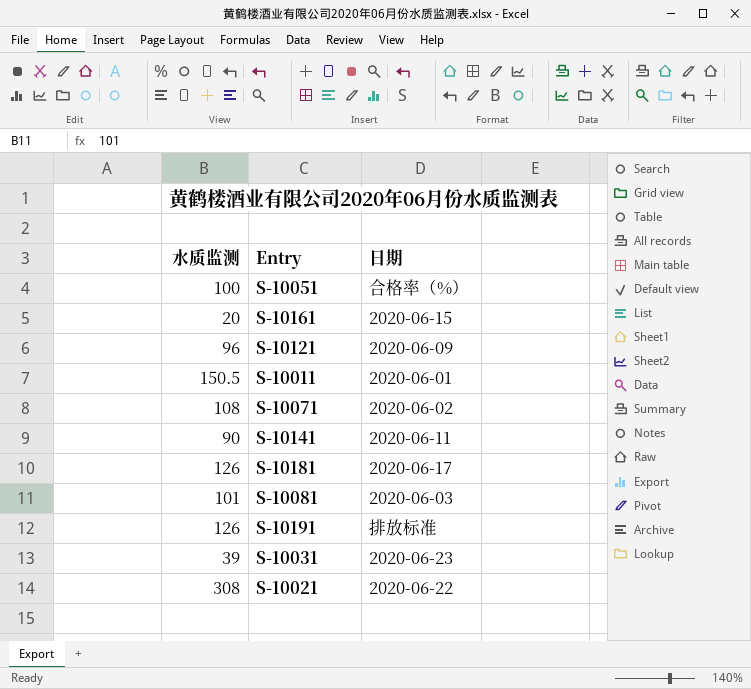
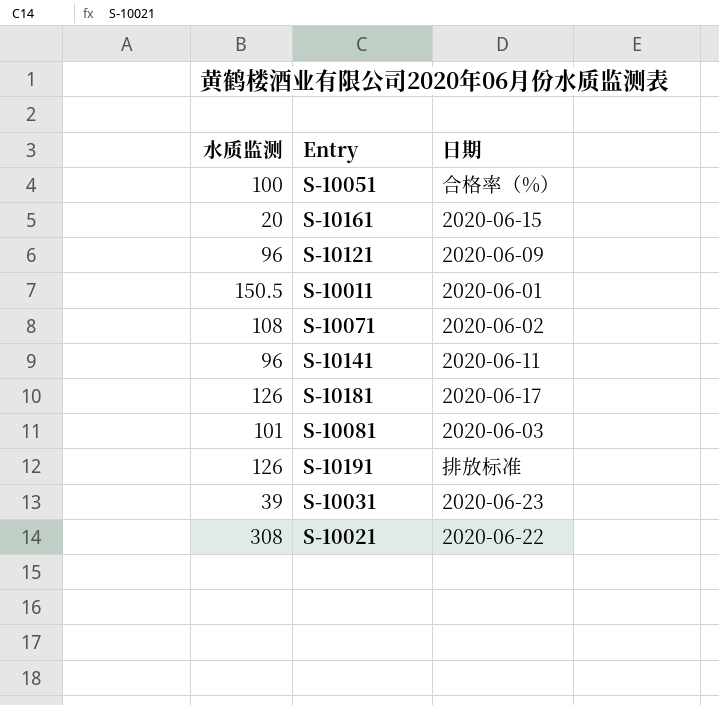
S-10141 | 水质监测: 90 -> 96

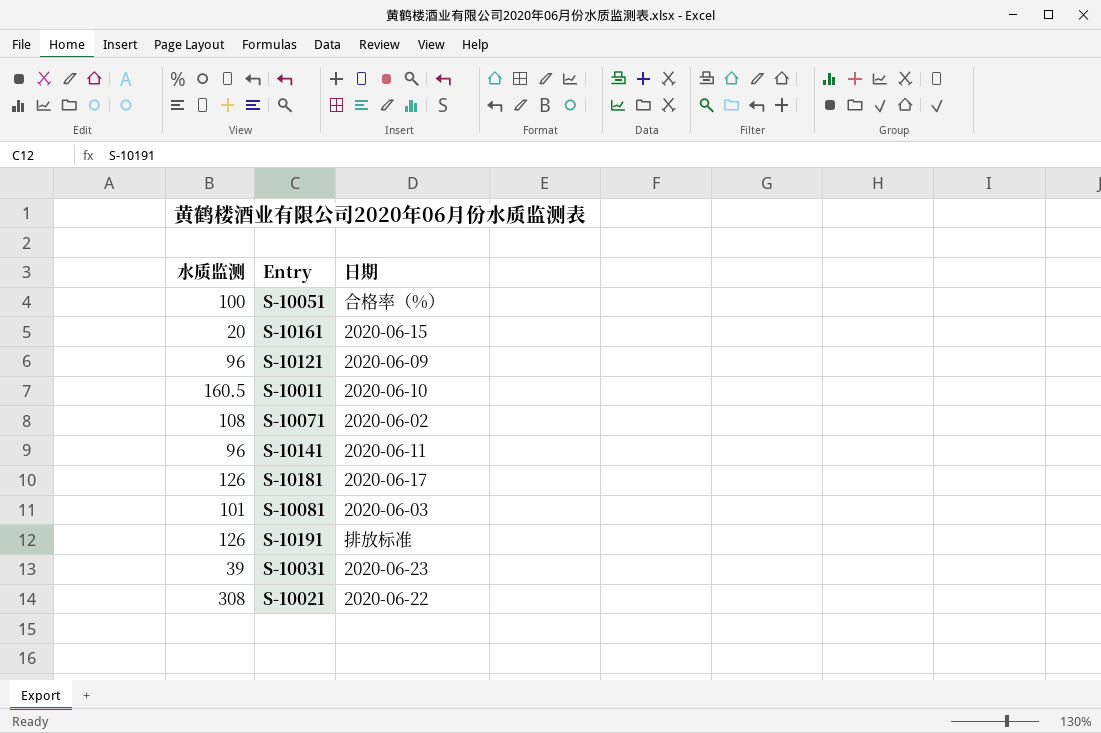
S-10011 | 水质监测: 150.5 -> 160.5
S-10011 | 日期: 2020-06-01 -> 2020-06-10

